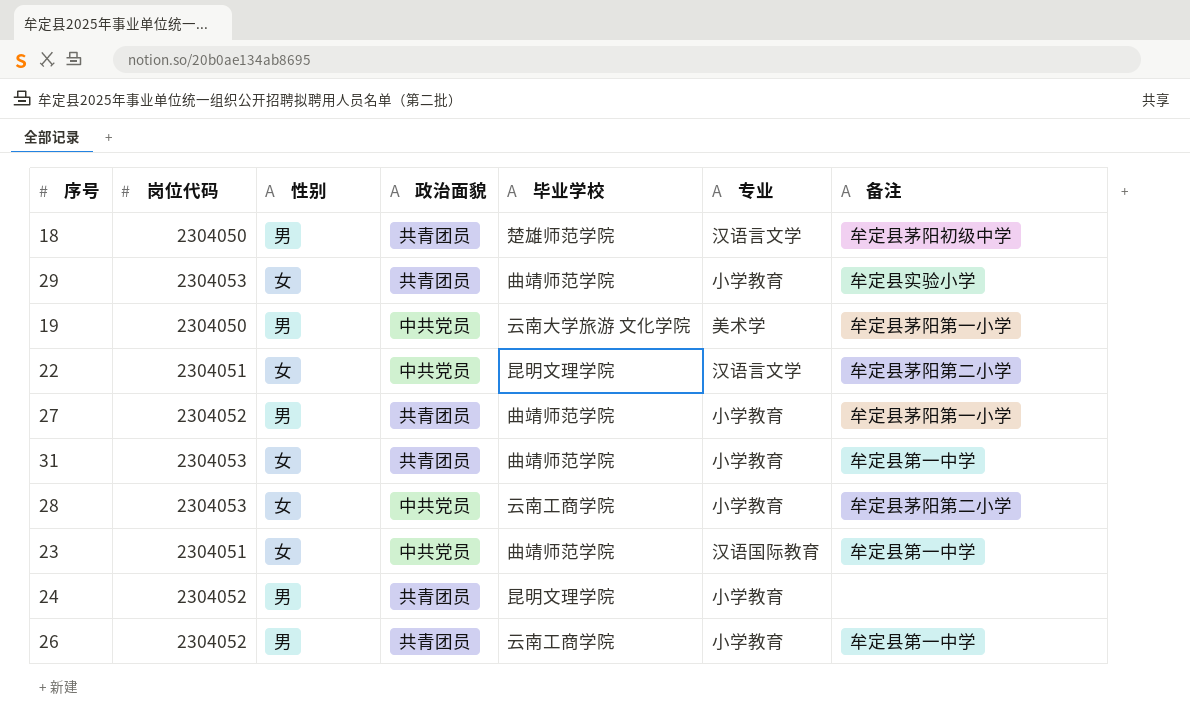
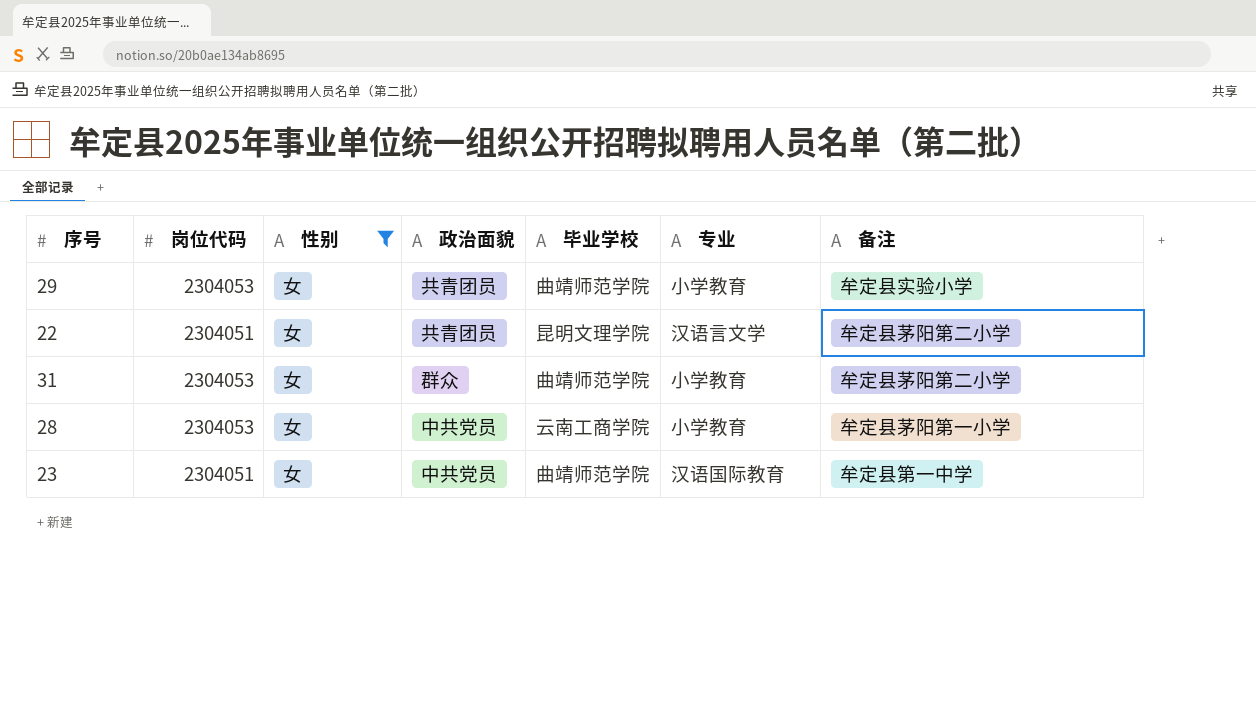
filter: none -> 性别 = 女
22 | 政治面貌: 中共党员 -> 共青团员
31 | 政治面貌: 共青团员 -> 群众
31 | 备注: 牟定县第一中学 -> 牟定县茅阳第二小学
28 | 备注: 牟定县茅阳第二小学 -> 牟定县茅阳第一小学

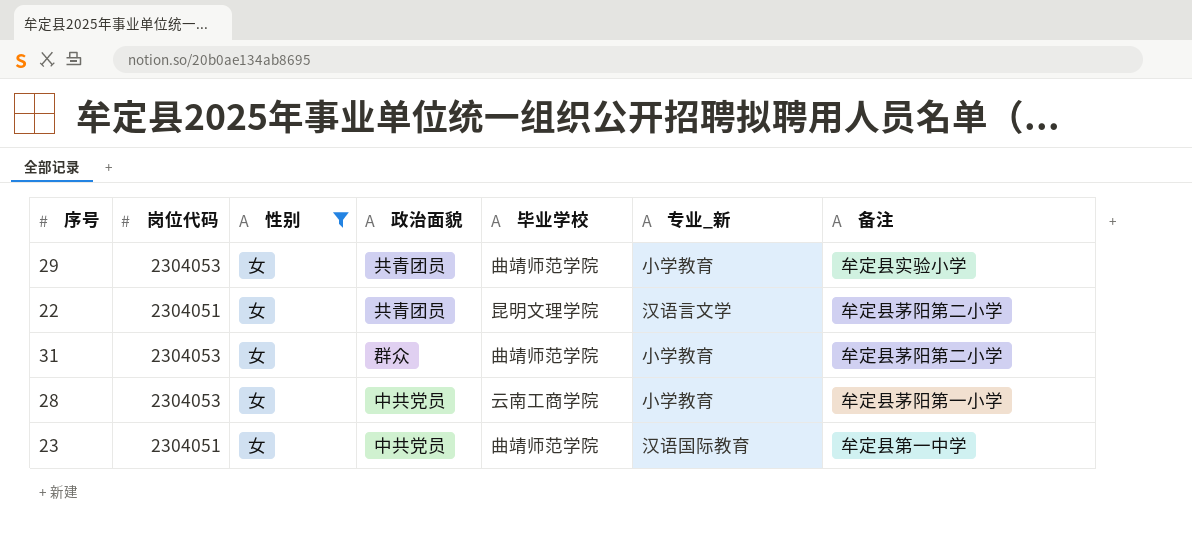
column name: 专业 -> 专业_新

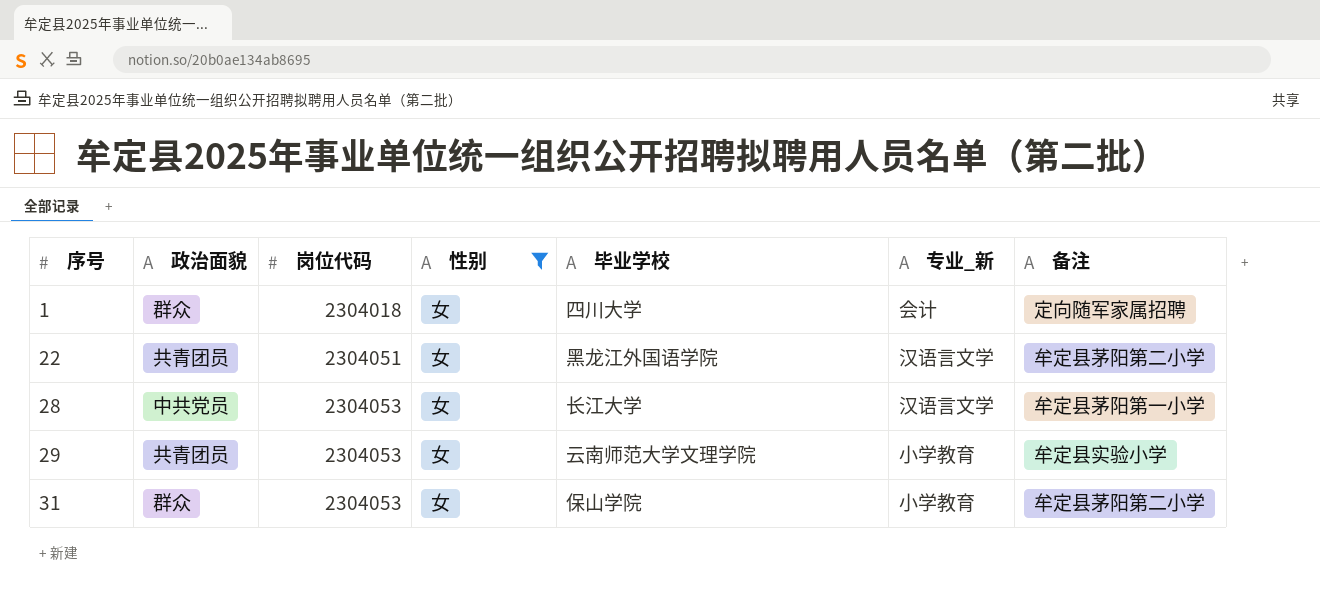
row order: none -> 序号 ascending
column 政治面貌 | position: 4 -> 2
row 23: 2304051 | 女 | 中共党员 | 曲靖师范学院 | 汉语国际教育 | 牟定县第一中学 -> none
row 1: none -> 群众 | 2304018 | 女 | 四川大学 | 会计 | 定向随军家属招聘
22 | 毕业学校: 昆明文理学院 -> 黑龙江外国语学院
28 | 毕业学校: 云南工商学院 -> 长江大学
28 | 专业_新: 小学教育 -> 汉语言文学
29 | 毕业学校: 曲靖师范学院 -> 云南师范大学文理学院
31 | 毕业学校: 曲靖师范学院 -> 保山学院

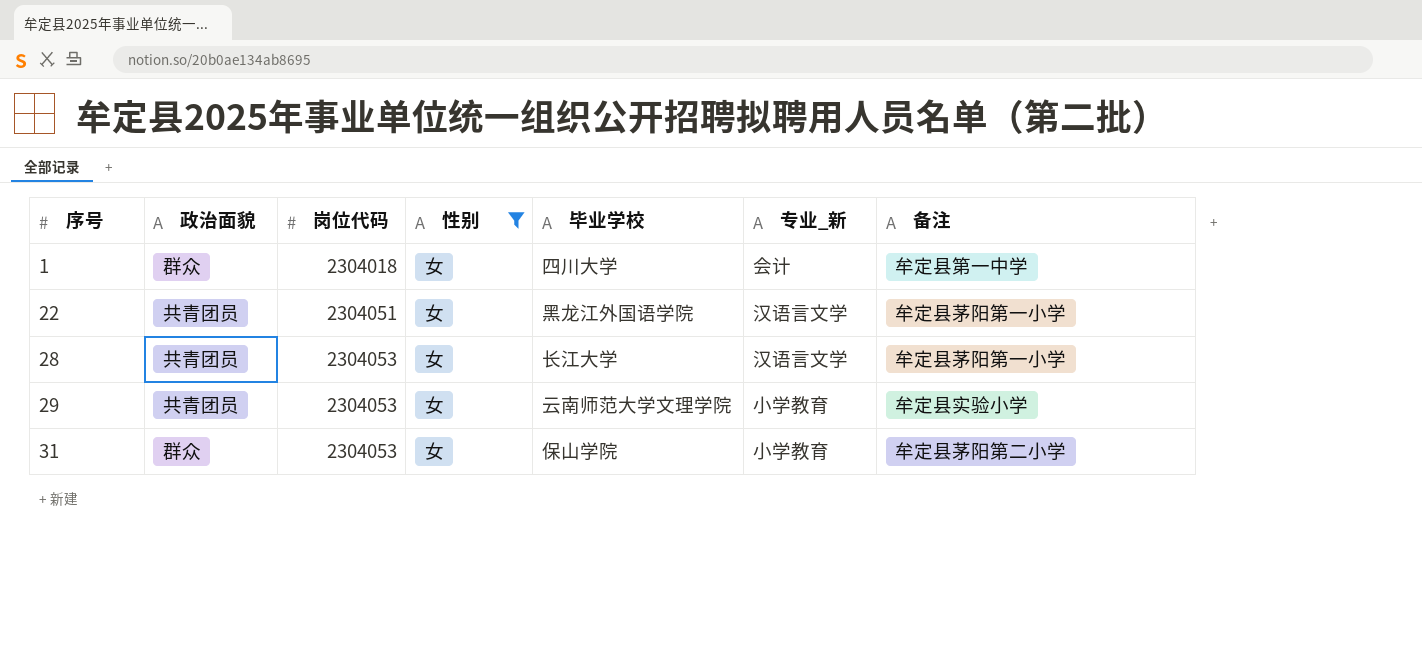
1 | 备注: 定向随军家属招聘 -> 牟定县第一中学
22 | 备注: 牟定县茅阳第二小学 -> 牟定县茅阳第一小学
28 | 政治面貌: 中共党员 -> 共青团员

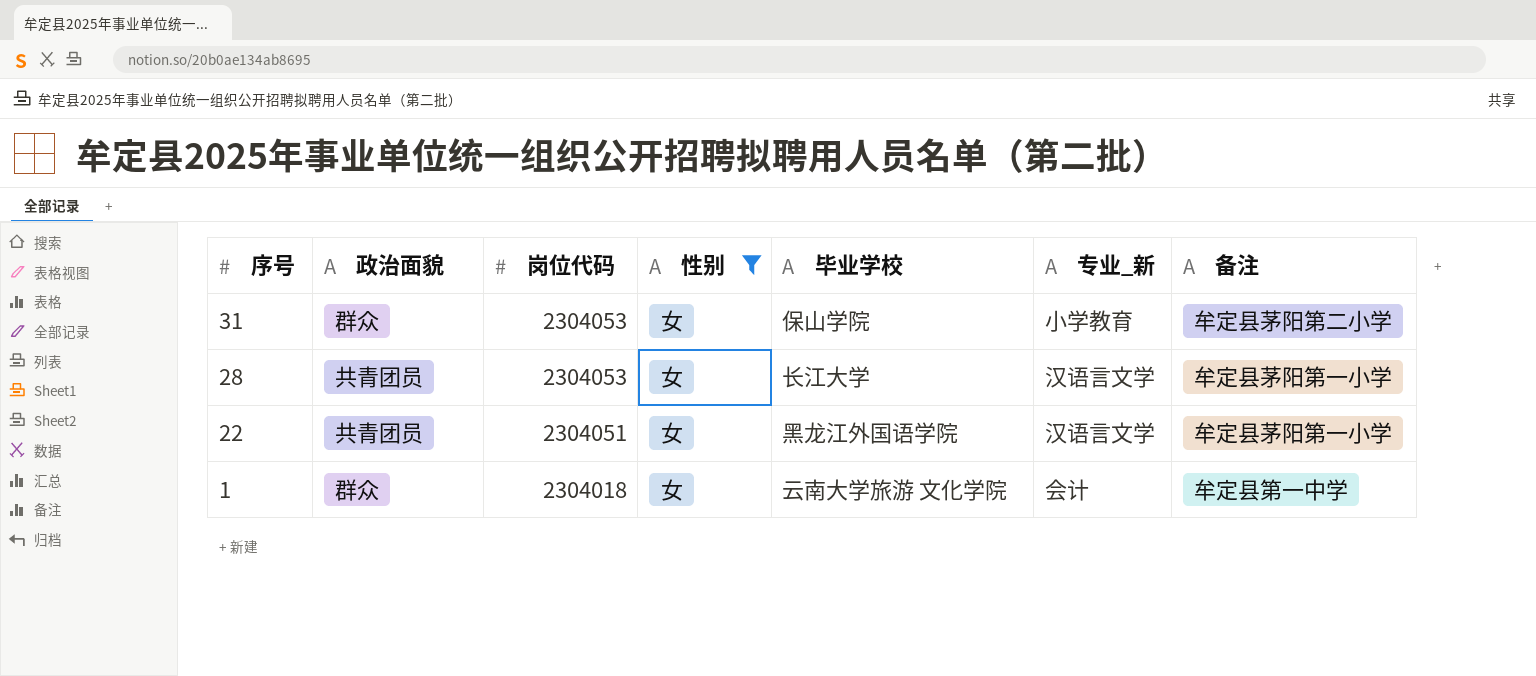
row order: 序号 ascending -> 序号 descending
row 29: 共青团员 | 2304053 | 女 | 云南师范大学文理学院 | 小学教育 | 牟定县实验小学 -> none
1 | 毕业学校: 四川大学 -> 云南大学旅游 文化学院

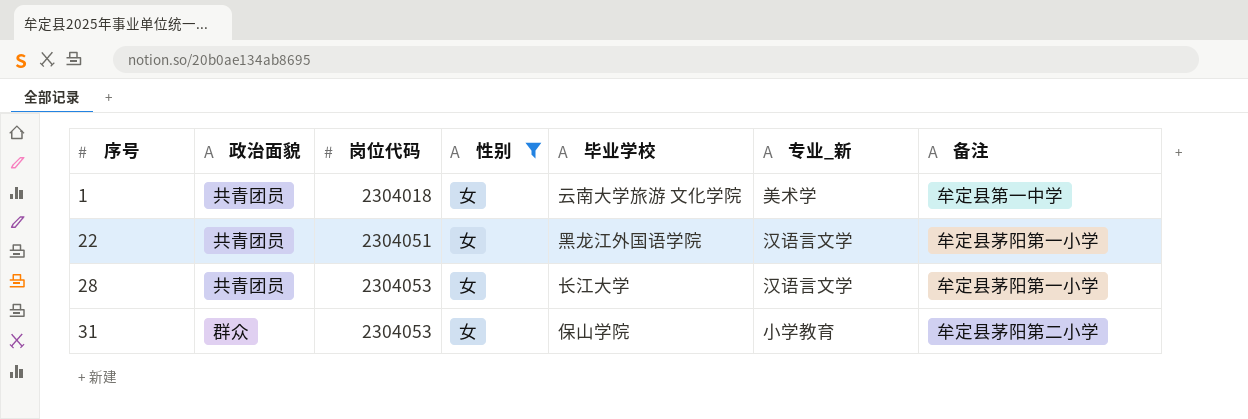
row order: 序号 descending -> 序号 ascending
1 | 政治面貌: 群众 -> 共青团员
1 | 专业_新: 会计 -> 美术学

